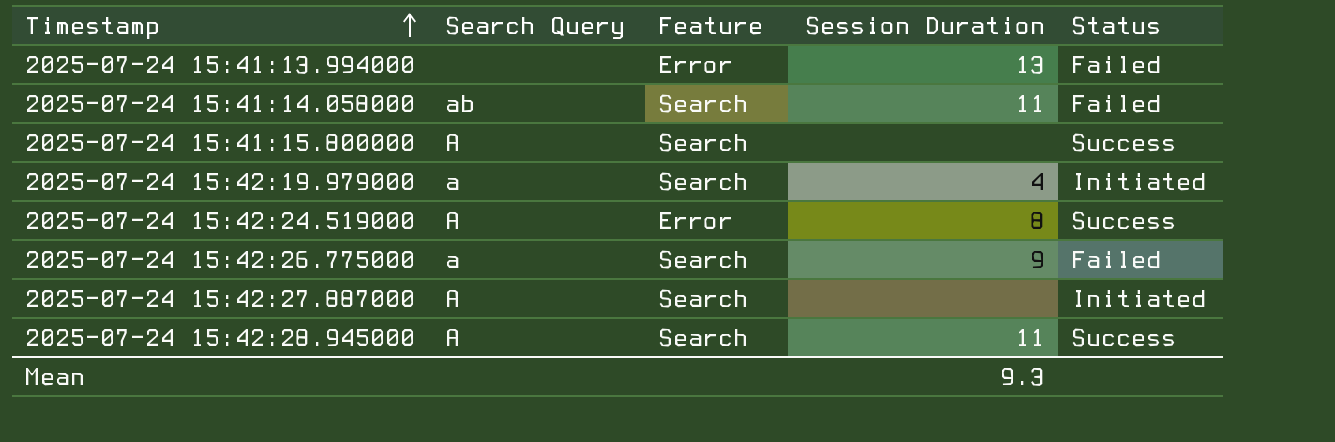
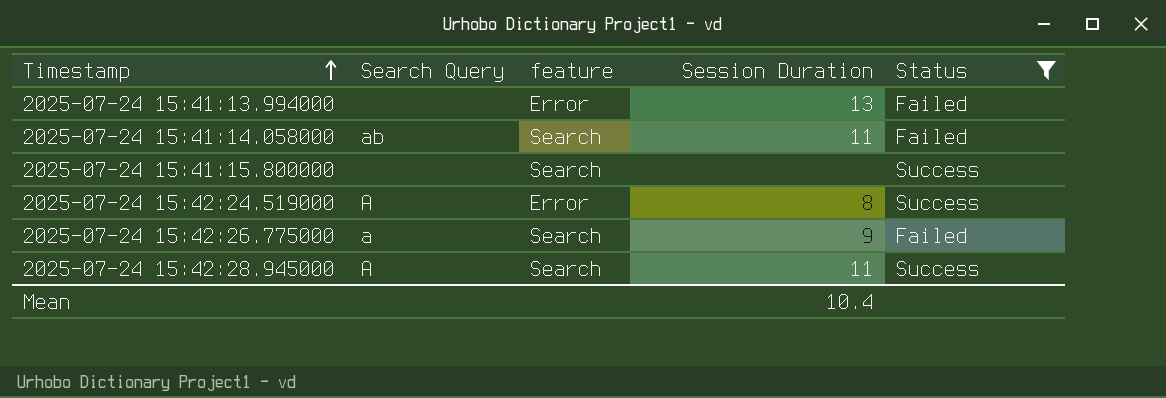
filter: none -> Status != Initiated
column name: Feature -> feature
2025-07-24 15:41:15.800000 | Search Query: A -> none
Mean | Session Duration: 9.3 -> 10.4

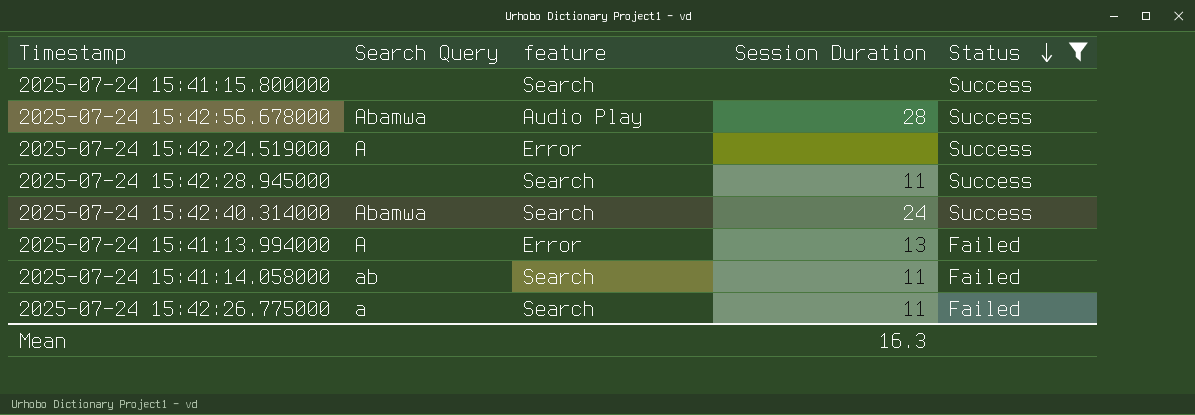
row order: Timestamp ascending -> Status descending
row 2025-07-24 15:42:56.678000: none -> Abamwa | Audio Play | 28 | Success
2025-07-24 15:42:24.519000 | Session Duration: 8 -> none
2025-07-24 15:42:28.945000 | Search Query: A -> none
row 2025-07-24 15:42:40.314000: none -> Abamwa | Search | 24 | Success
2025-07-24 15:41:13.994000 | Search Query: none -> A
2025-07-24 15:42:26.775000 | Session Duration: 9 -> 11
Mean | Session Duration: 10.4 -> 16.3

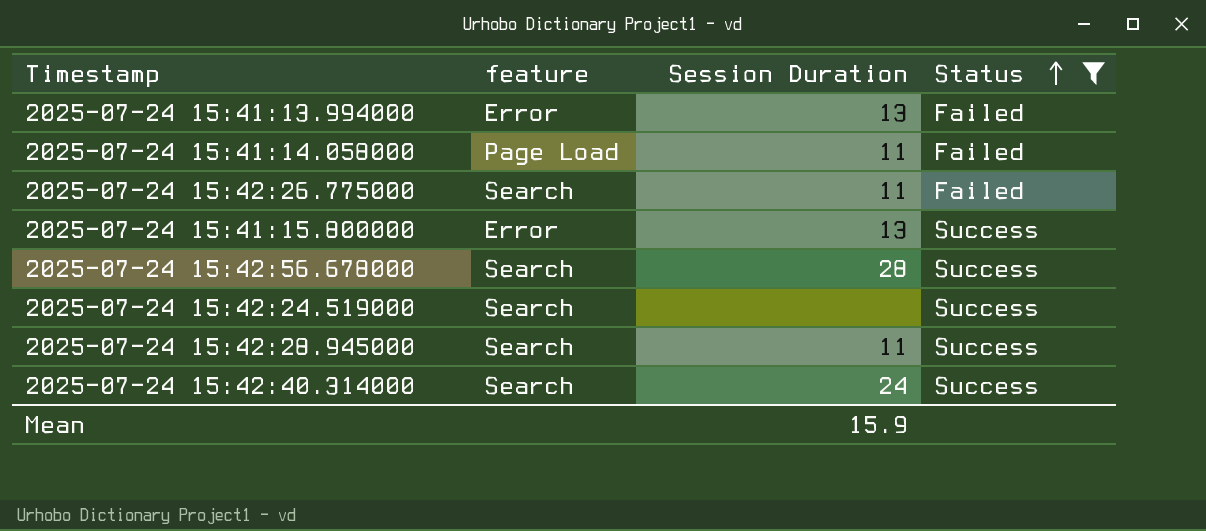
row order: Status descending -> Status ascending
column Search Query | position: 2 -> none
2025-07-24 15:41:14.058000 | feature: Search -> Page Load
2025-07-24 15:41:15.800000 | feature: Search -> Error
2025-07-24 15:41:15.800000 | Session Duration: none -> 13
2025-07-24 15:42:56.678000 | feature: Audio Play -> Search
2025-07-24 15:42:24.519000 | feature: Error -> Search
Mean | Session Duration: 16.3 -> 15.9

